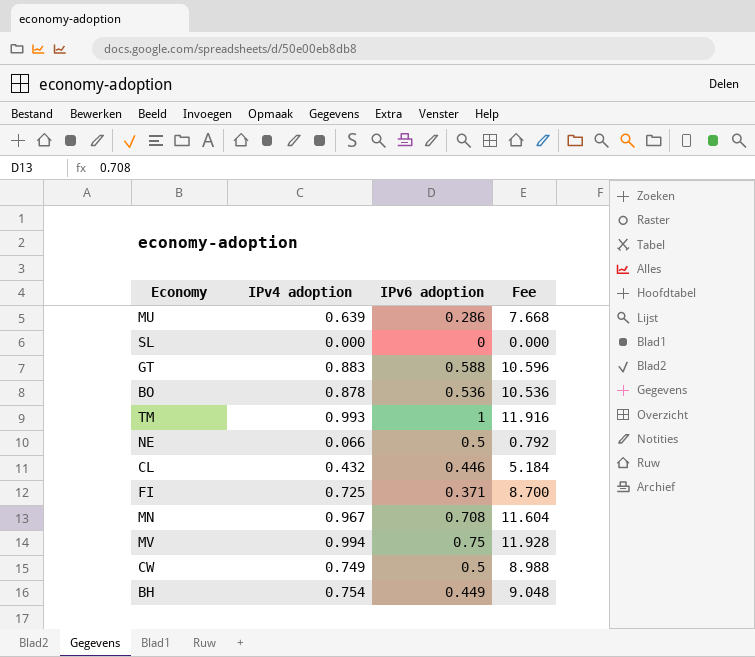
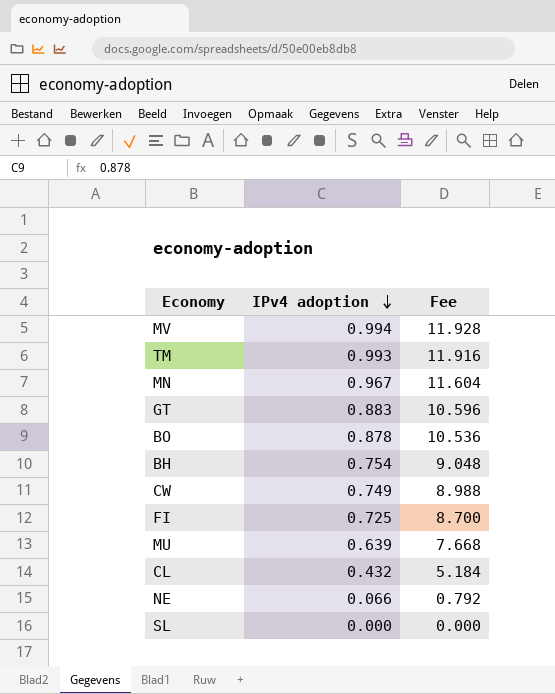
row order: none -> IPv4 adoption descending
column IPv6 adoption | position: 3 -> none

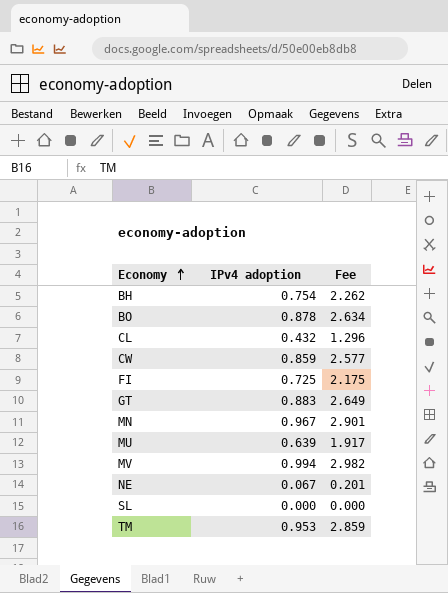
row order: IPv4 adoption descending -> Economy ascending
column Fee | formula: [IPv4 adoption] * 12 -> [IPv4 adoption] * 3
CW | IPv4 adoption: 0.749 -> 0.859
NE | IPv4 adoption: 0.066 -> 0.067
TM | IPv4 adoption: 0.993 -> 0.953

